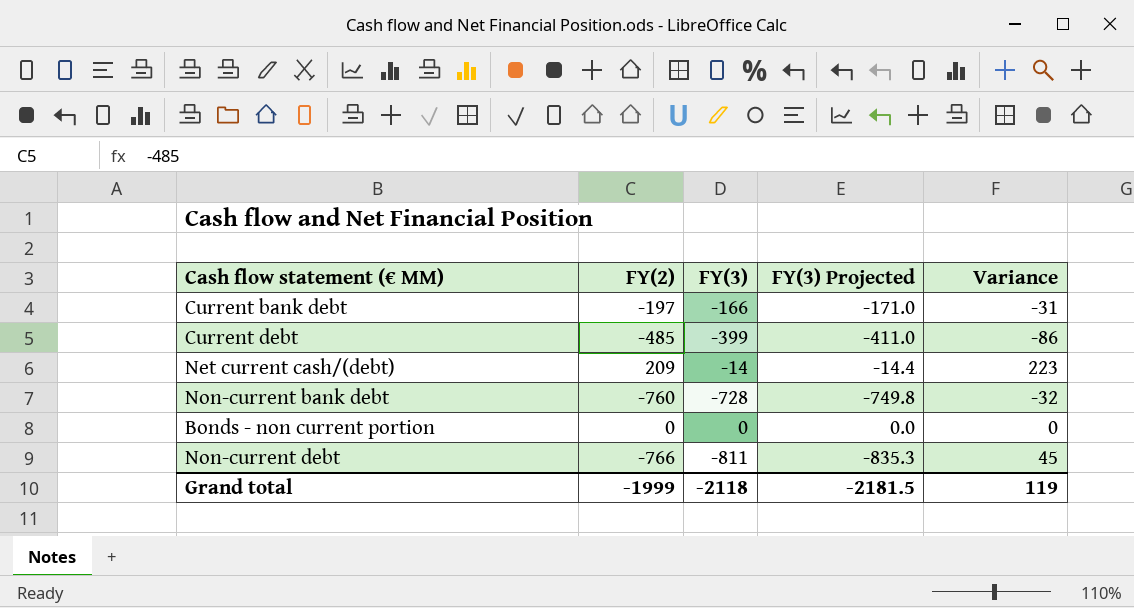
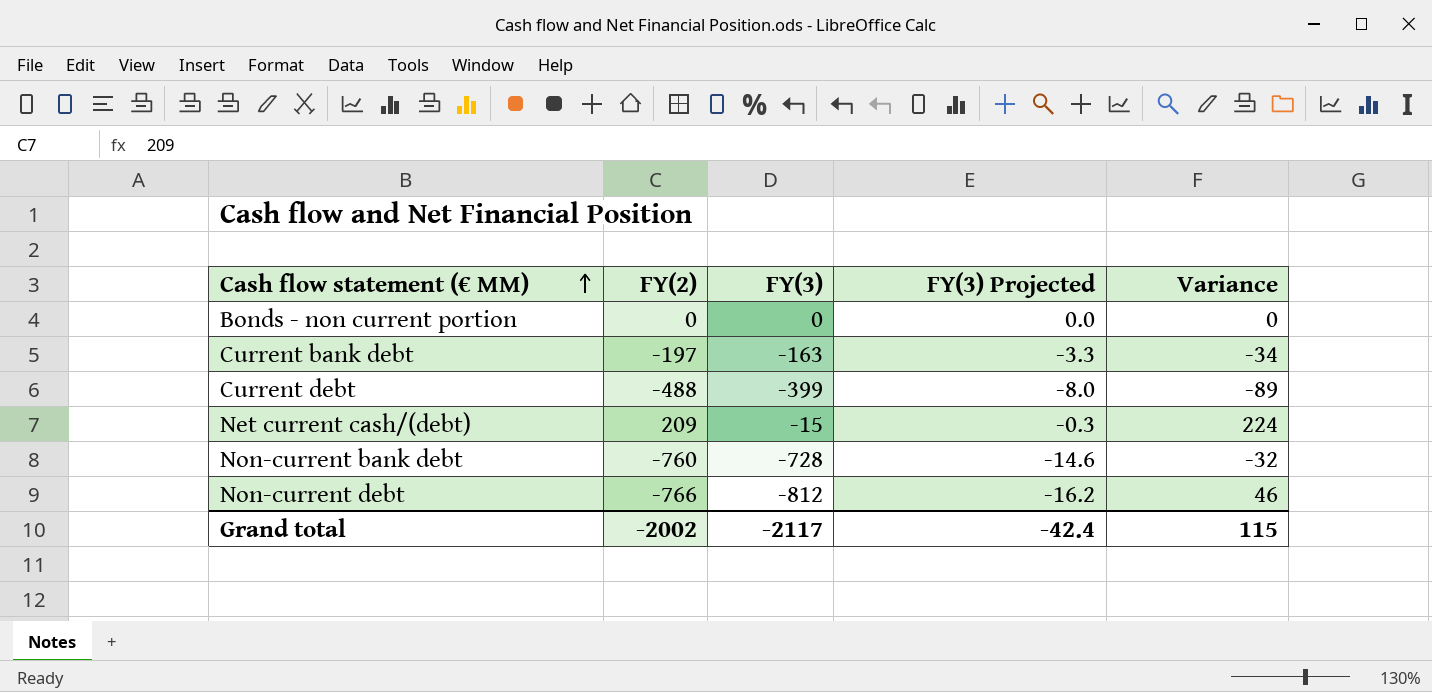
row order: none -> Cash flow statement (€ MM) ascending
column FY(3) Projected | formula: [FY(3)] * 1.03 -> [FY(3)] * 0.02
Current bank debt | FY(3): -166 -> -163
Current bank debt | Variance: -31 -> -34
Current debt | FY(2): -485 -> -488
Current debt | Variance: -86 -> -89
Net current cash/(debt) | FY(3): -14 -> -15
Net current cash/(debt) | Variance: 223 -> 224
Non-current debt | FY(3): -811 -> -812
Non-current debt | Variance: 45 -> 46
Grand total | FY(2): -1999 -> -2002
Grand total | FY(3): -2118 -> -2117
Grand total | FY(3) Projected: -2181.5 -> -42.4
Grand total | Variance: 119 -> 115

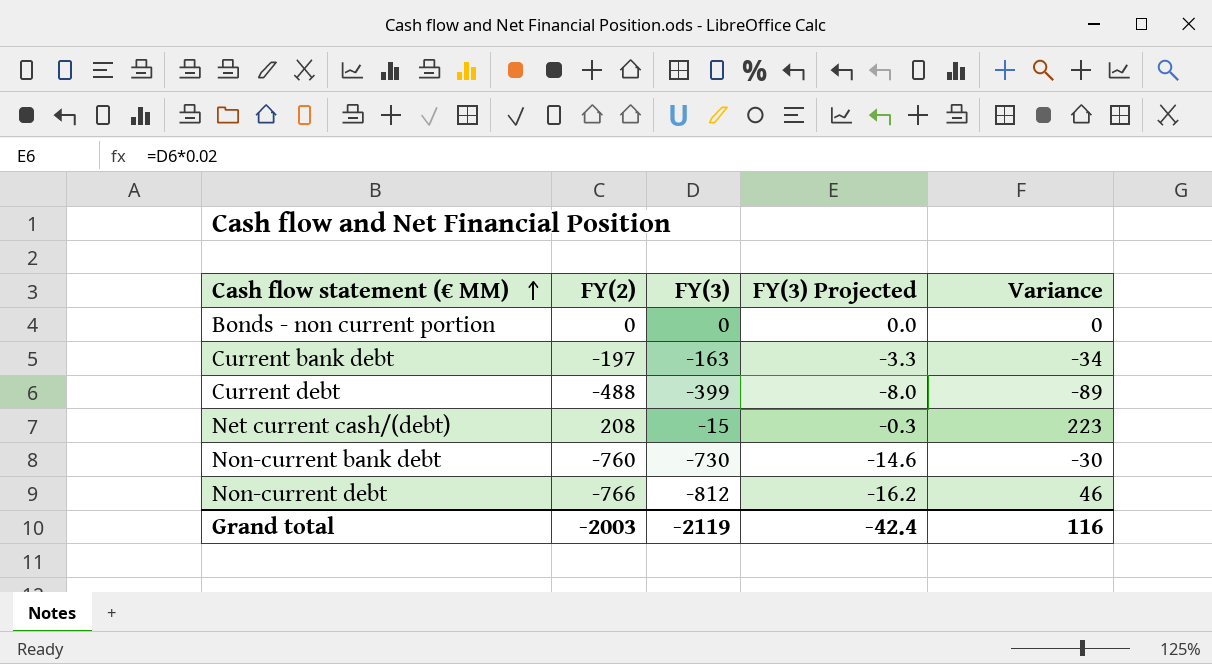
Net current cash/(debt) | FY(2): 209 -> 208
Net current cash/(debt) | Variance: 224 -> 223
Non-current bank debt | FY(3): -728 -> -730
Non-current bank debt | Variance: -32 -> -30
Grand total | FY(2): -2002 -> -2003
Grand total | FY(3): -2117 -> -2119
Grand total | Variance: 115 -> 116

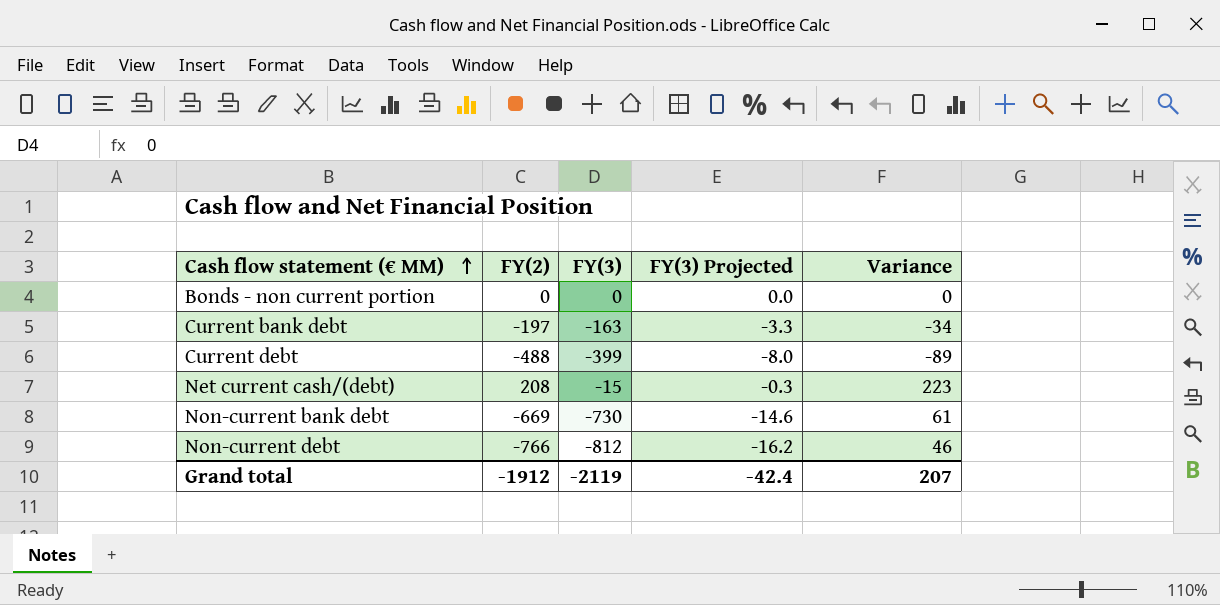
Non-current bank debt | FY(2): -760 -> -669
Non-current bank debt | Variance: -30 -> 61
Grand total | FY(2): -2003 -> -1912
Grand total | Variance: 116 -> 207

